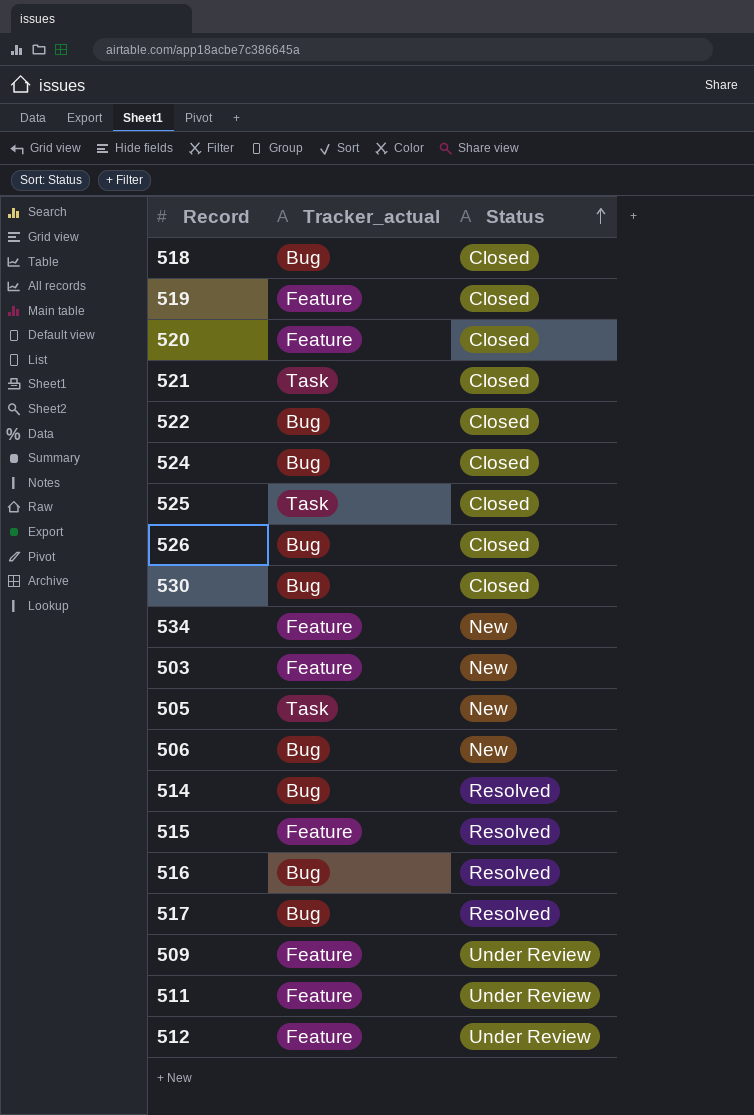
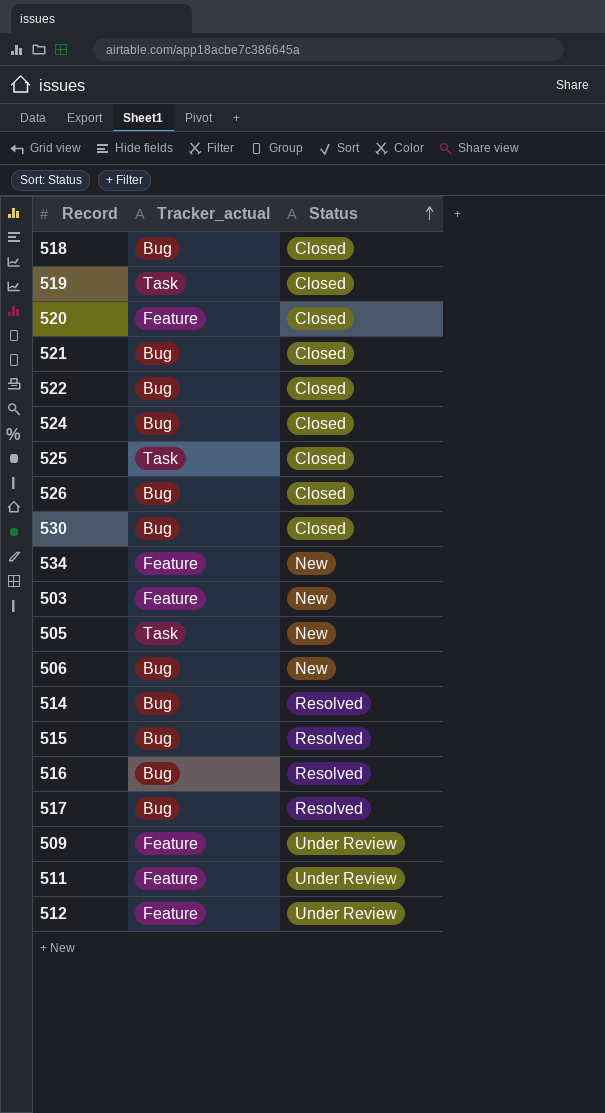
519 | Tracker_actual: Feature -> Task
521 | Tracker_actual: Task -> Bug
515 | Tracker_actual: Feature -> Bug

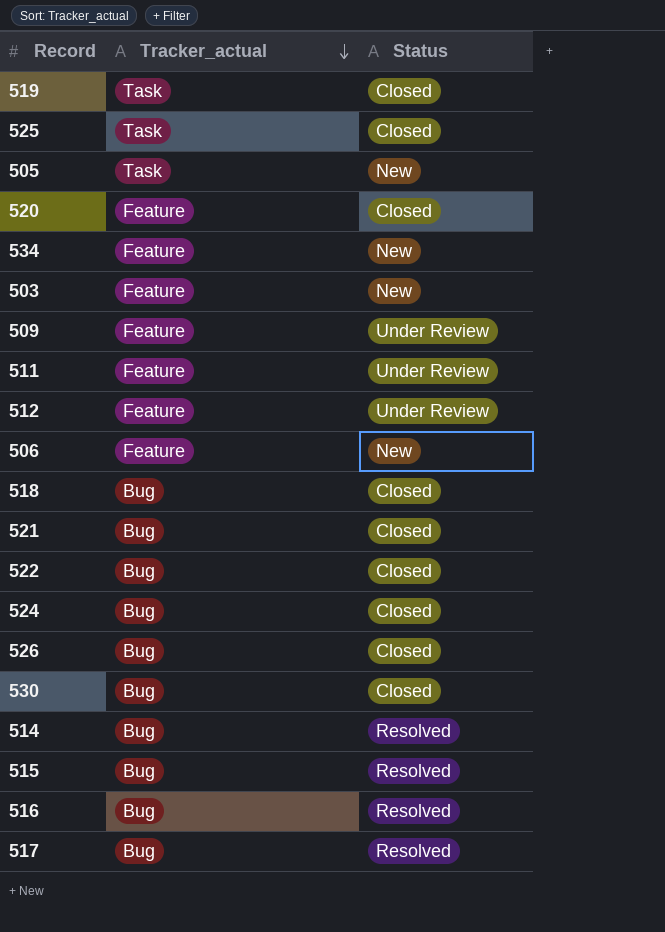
row order: Status ascending -> Tracker_actual descending
506 | Tracker_actual: Bug -> Feature

